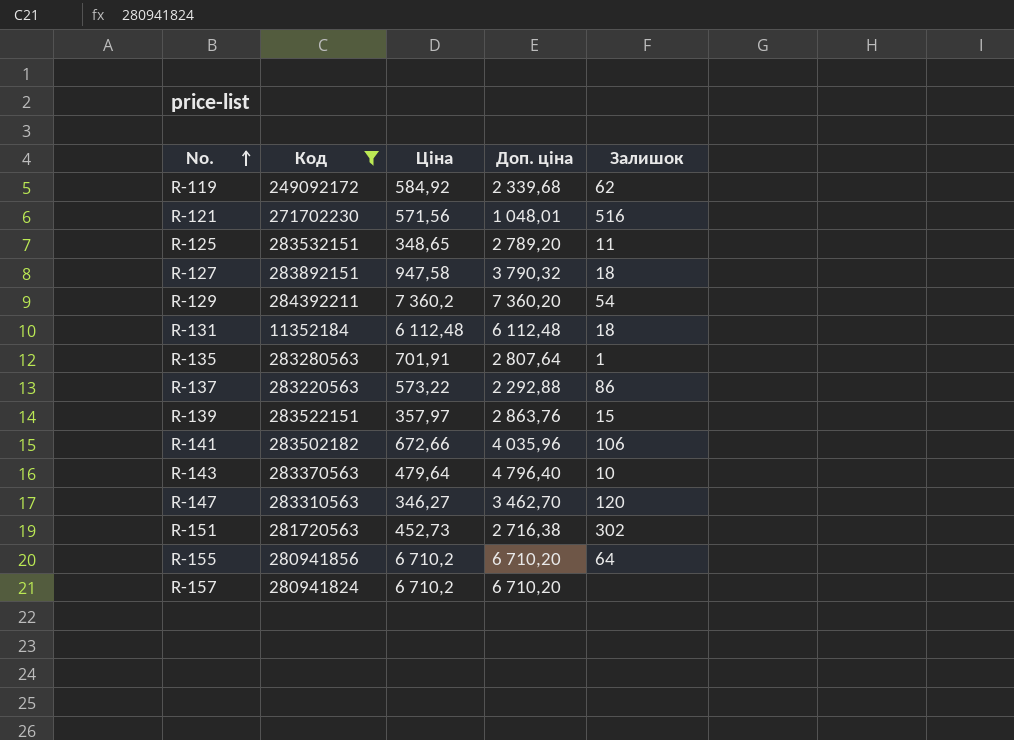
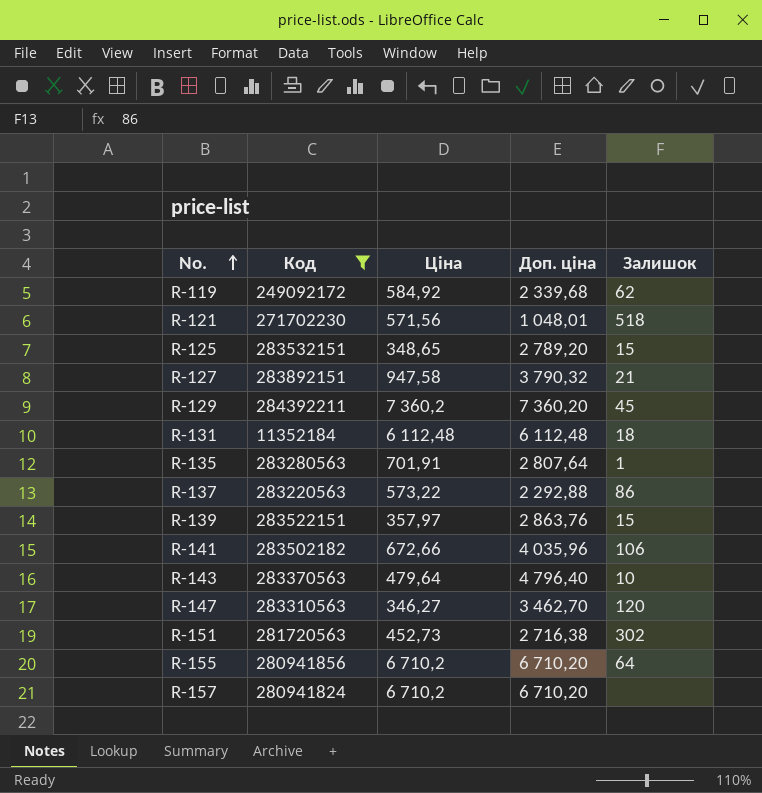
R-121 | Залишок: 516 -> 518
R-125 | Залишок: 11 -> 15
R-127 | Залишок: 18 -> 21
R-129 | Залишок: 54 -> 45

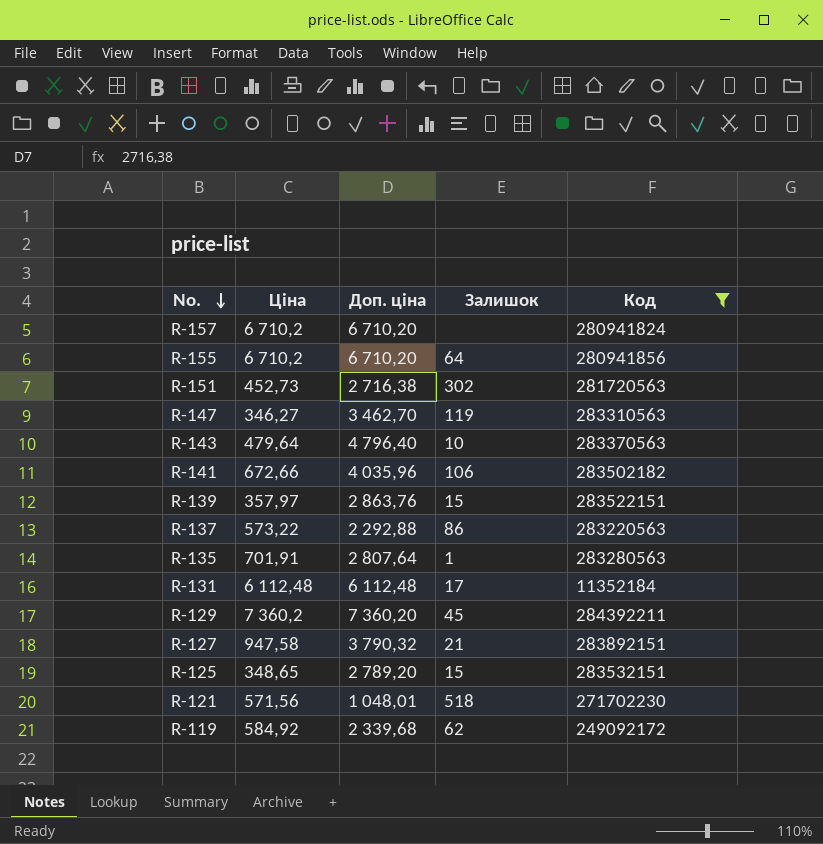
row order: No. ascending -> No. descending
column Код | position: 2 -> 5
R-147 | Залишок: 120 -> 119
R-131 | Залишок: 18 -> 17

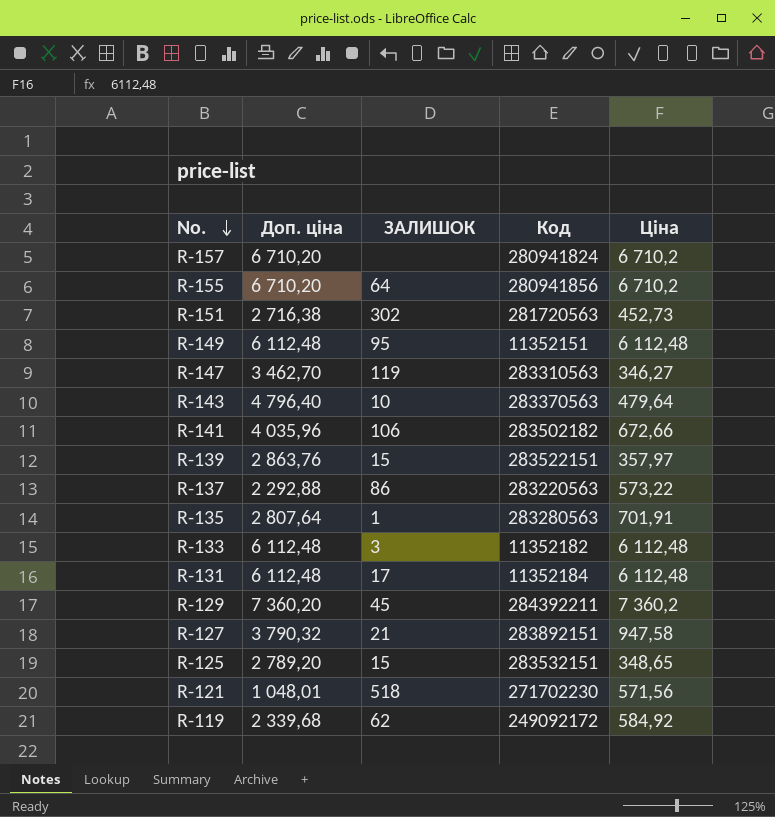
filter: Код >= 11352184 -> none
column name: Залишок -> ЗАЛИШОК
column Ціна | position: 2 -> 5

